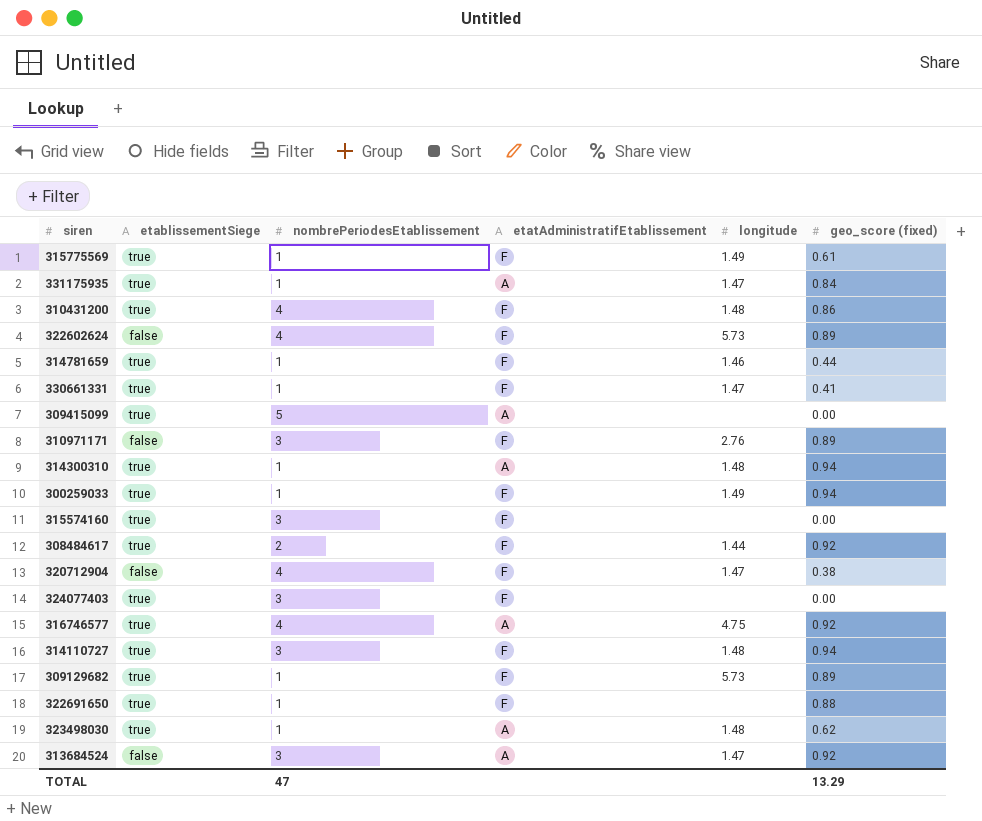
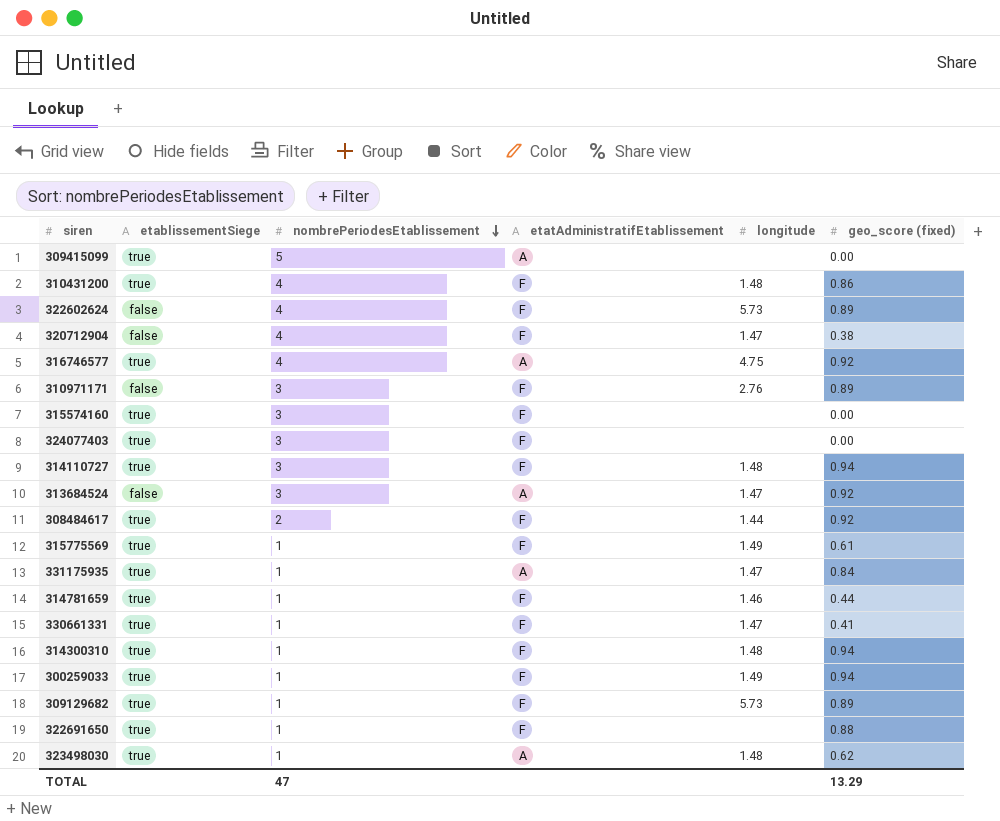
row order: none -> nombrePeriodesEtablissement descending
314300310 | etatAdministratifEtablissement: A -> F

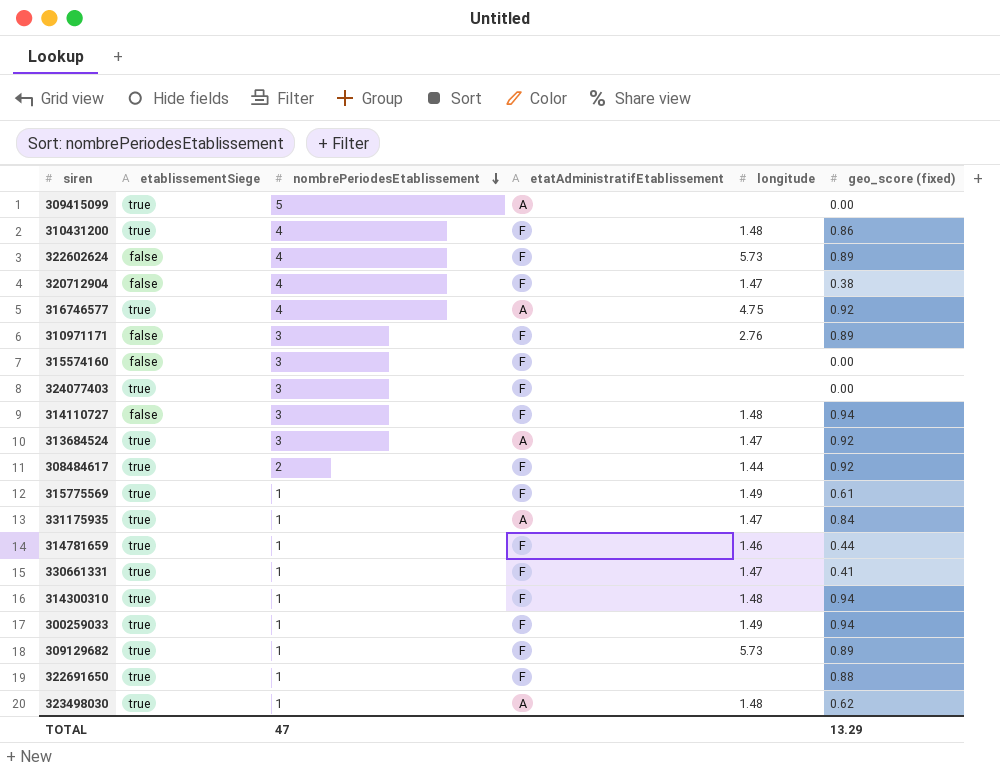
315574160 | etablissementSiege: true -> false
314110727 | etablissementSiege: true -> false
313684524 | etablissementSiege: false -> true

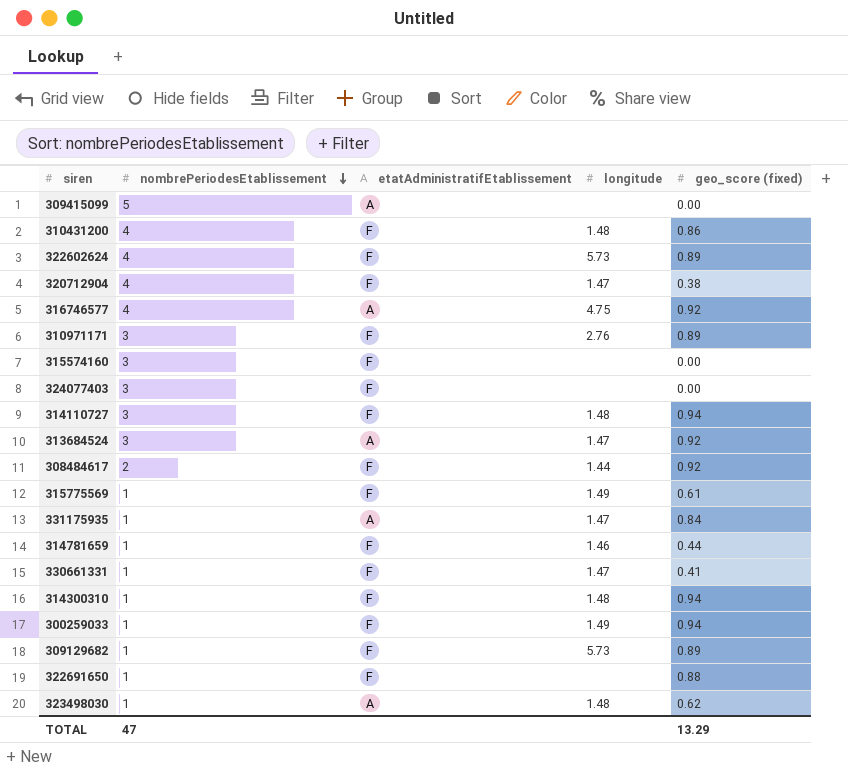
column etablissementSiege | position: 2 -> none

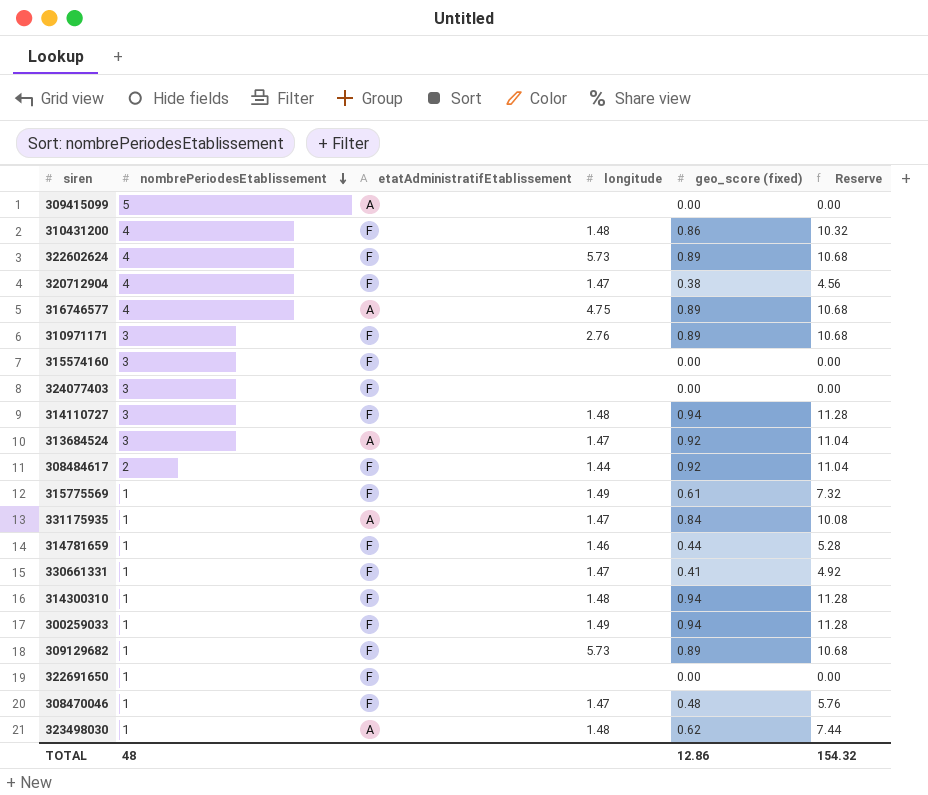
column Reserve | formula: none -> [geo_score (fixed)] * 12
316746577 | geo_score (fixed): 0.92 -> 0.89
322691650 | geo_score (fixed): 0.88 -> 0.00
row 308470046: none -> 1 | F | 1.47 | 0.48 | 5.76
TOTAL | nombrePeriodesEtablissement: 47 -> 48
TOTAL | geo_score (fixed): 13.29 -> 12.86

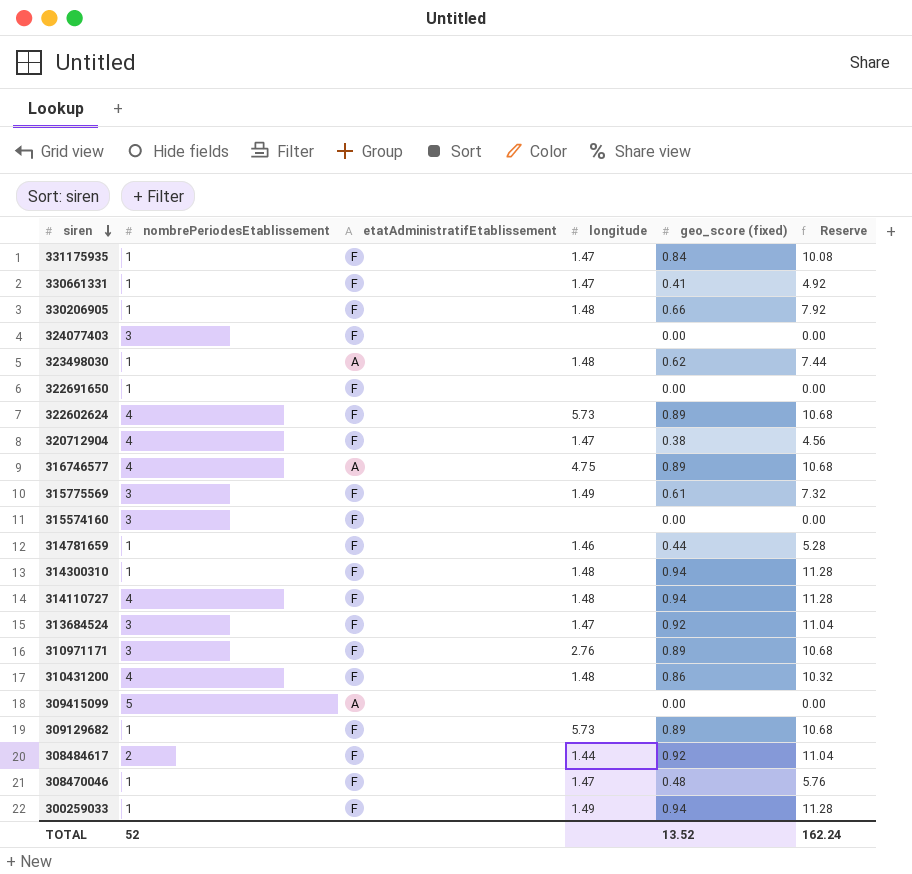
row order: nombrePeriodesEtablissement descending -> siren descending
331175935 | etatAdministratifEtablissement: A -> F
row 330206905: none -> 1 | F | 1.48 | 0.66 | 7.92
315775569 | nombrePeriodesEtablissement: 1 -> 3
314110727 | nombrePeriodesEtablissement: 3 -> 4
313684524 | etatAdministratifEtablissement: A -> F
TOTAL | nombrePeriodesEtablissement: 48 -> 52
TOTAL | geo_score (fixed): 12.86 -> 13.52
TOTAL | Reserve: 154.32 -> 162.24

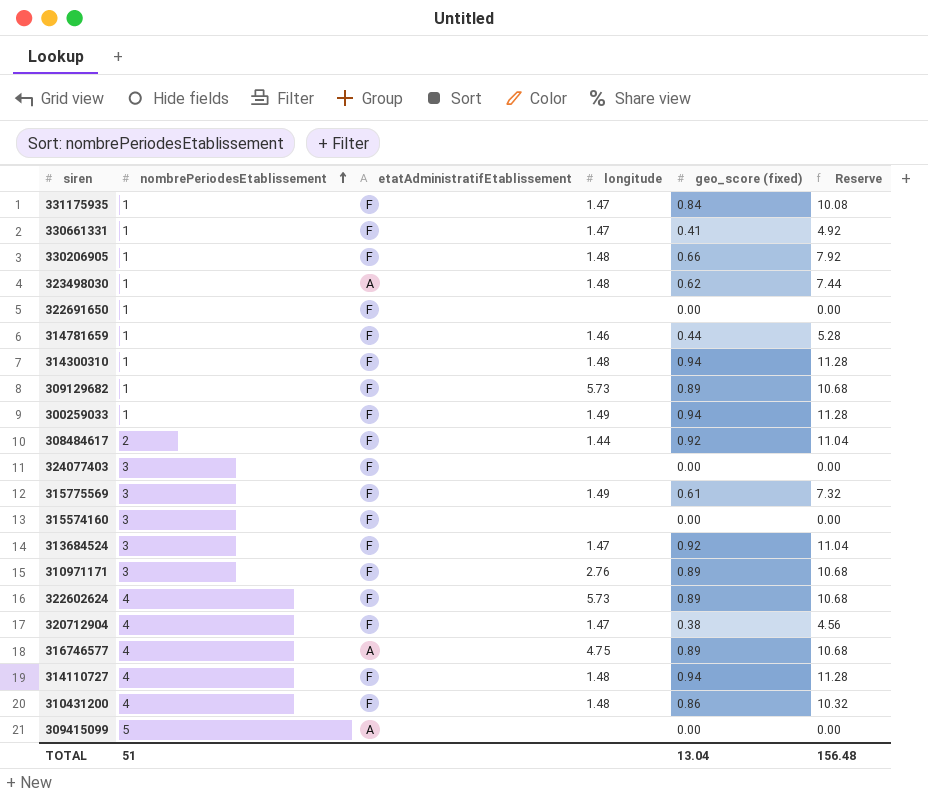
row order: siren descending -> nombrePeriodesEtablissement ascending
row 308470046: 1 | F | 1.47 | 0.48 | 5.76 -> none
TOTAL | nombrePeriodesEtablissement: 52 -> 51
TOTAL | geo_score (fixed): 13.52 -> 13.04
TOTAL | Reserve: 162.24 -> 156.48

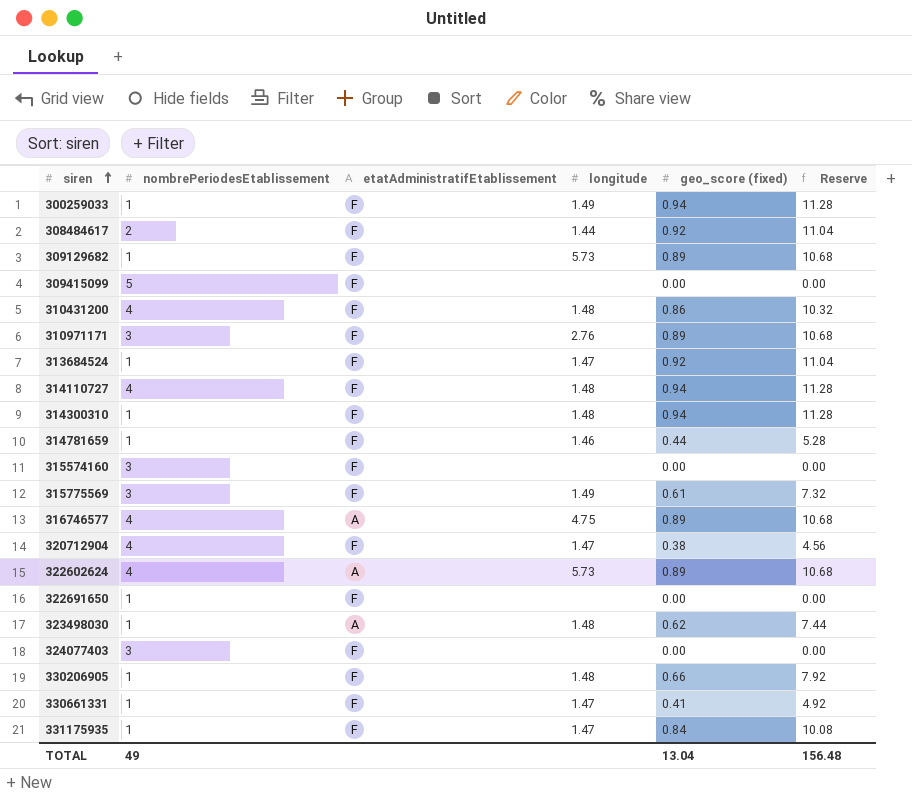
row order: nombrePeriodesEtablissement ascending -> siren ascending
309415099 | etatAdministratifEtablissement: A -> F
313684524 | nombrePeriodesEtablissement: 3 -> 1
322602624 | etatAdministratifEtablissement: F -> A
TOTAL | nombrePeriodesEtablissement: 51 -> 49

